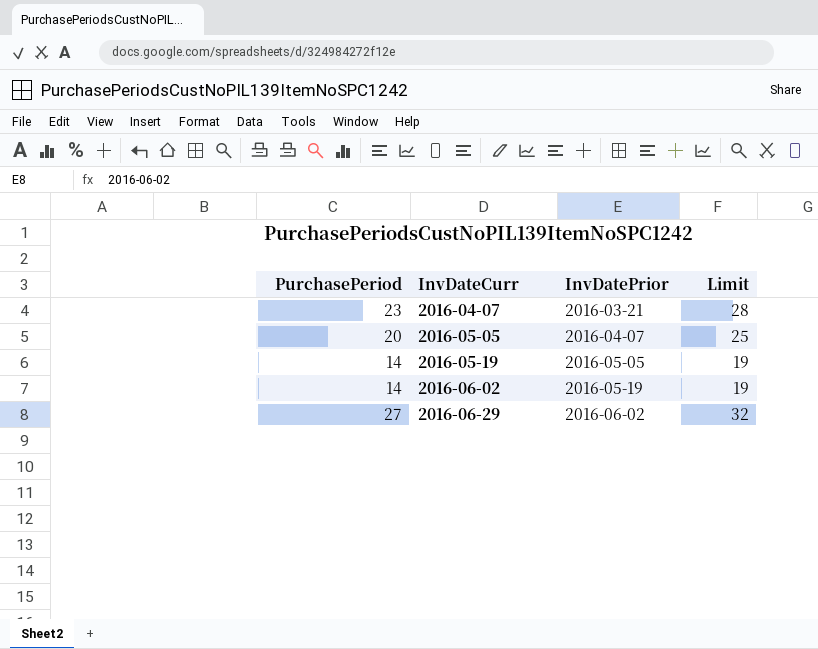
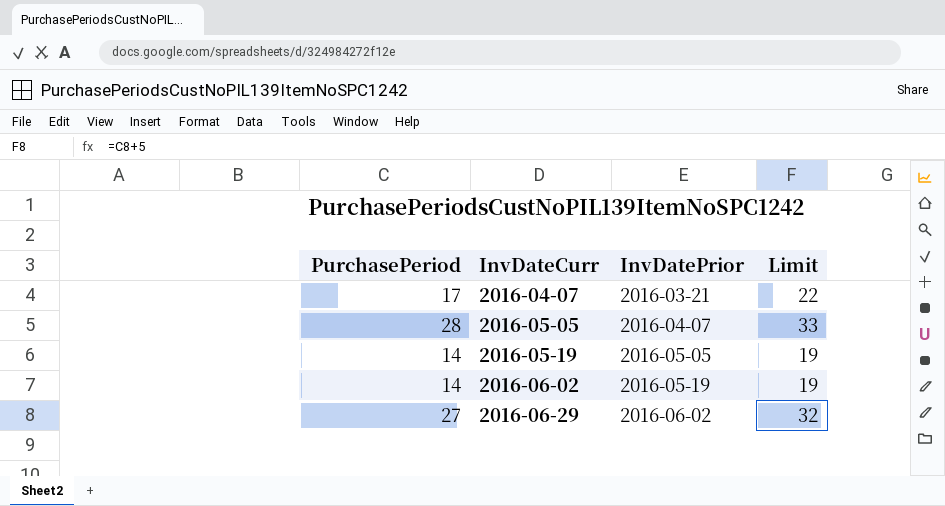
2016-04-07 | PurchasePeriod: 23 -> 17
2016-04-07 | Limit: 28 -> 22
2016-05-05 | PurchasePeriod: 20 -> 28
2016-05-05 | Limit: 25 -> 33

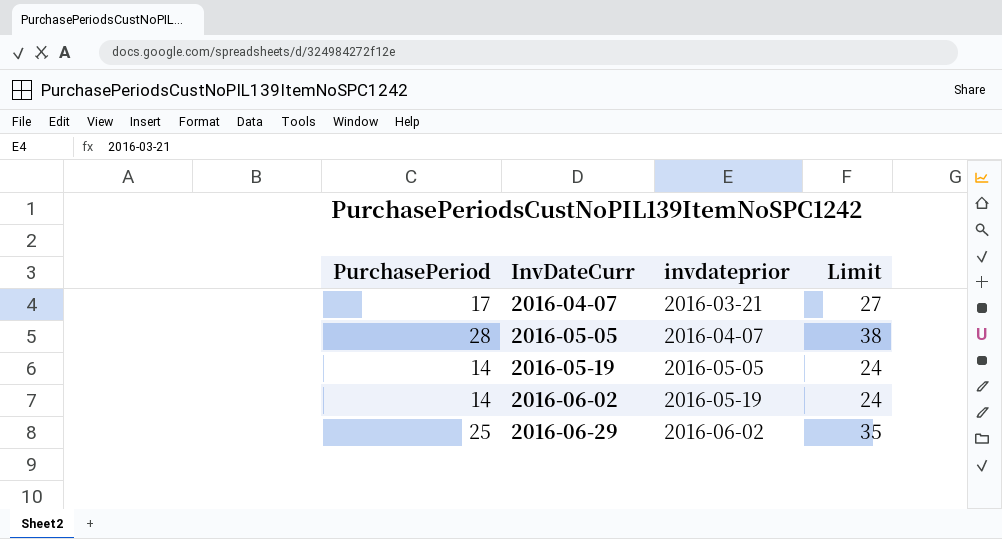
column name: InvDatePrior -> invdateprior
column Limit | formula: [PurchasePeriod] + 5 -> [PurchasePeriod] + 10
2016-06-29 | PurchasePeriod: 27 -> 25

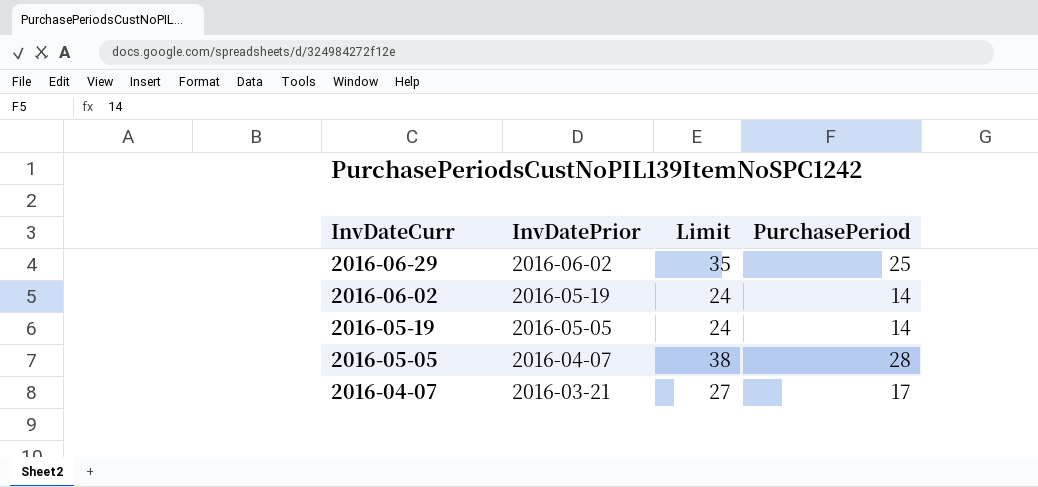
row order: InvDateCurr ascending -> InvDateCurr descending
column name: invdateprior -> InvDatePrior
column PurchasePeriod | position: 1 -> 4

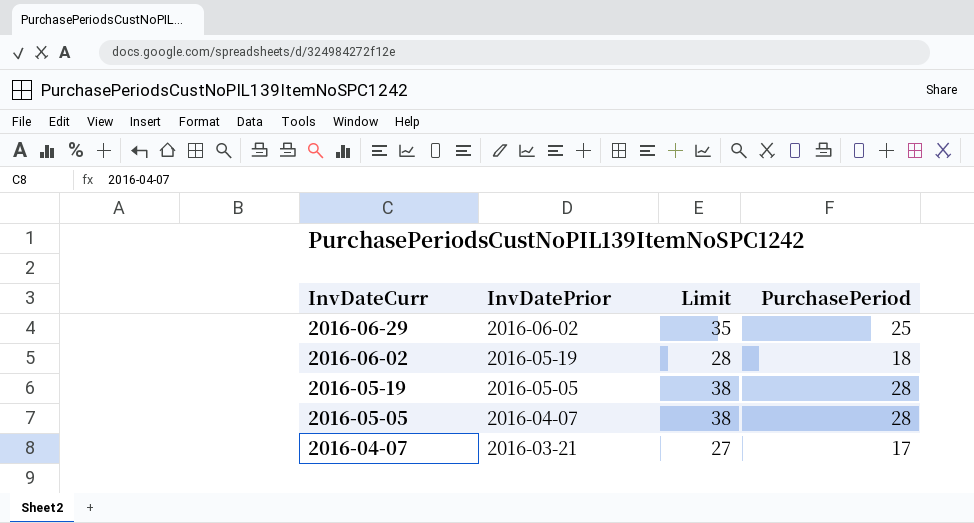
2016-06-02 | Limit: 24 -> 28
2016-06-02 | PurchasePeriod: 14 -> 18
2016-05-19 | Limit: 24 -> 38
2016-05-19 | PurchasePeriod: 14 -> 28

